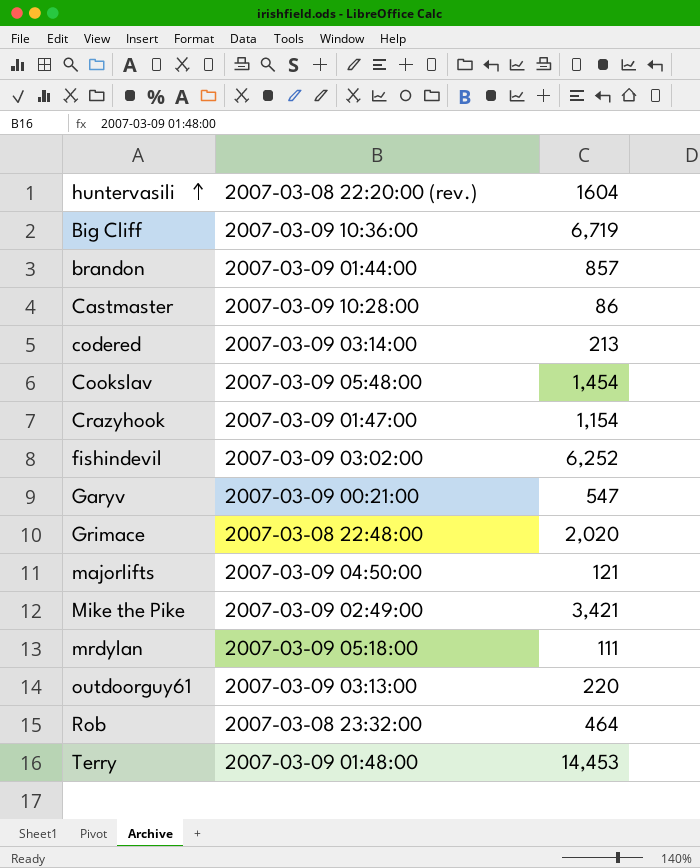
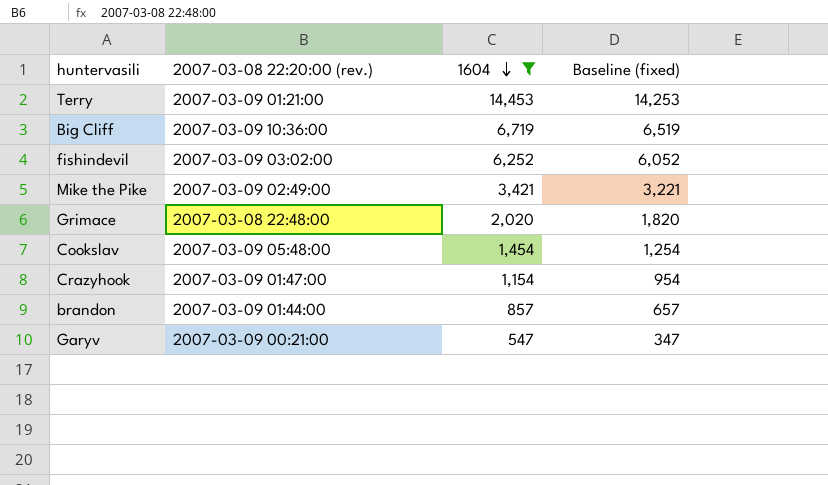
filter: none -> 1604 >= 547
row order: huntervasili ascending -> 1604 descending
column Baseline (fixed) | formula: none -> [1604] - 200
Terry | 2007-03-08 22:20:00 (rev.): 2007-03-09 01:48:00 -> 2007-03-09 01:21:00

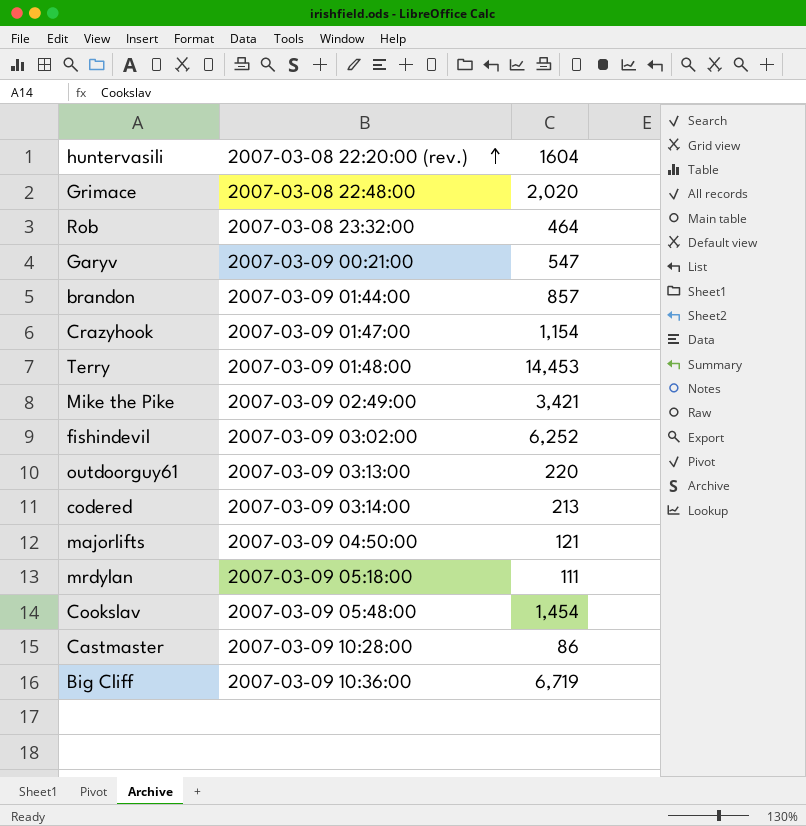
filter: 1604 >= 547 -> none
row order: 1604 descending -> 2007-03-08 22:20:00 (rev.) ascending
column Baseline (fixed) | formula: [1604] - 200 -> none
Terry | 2007-03-08 22:20:00 (rev.): 2007-03-09 01:21:00 -> 2007-03-09 01:48:00

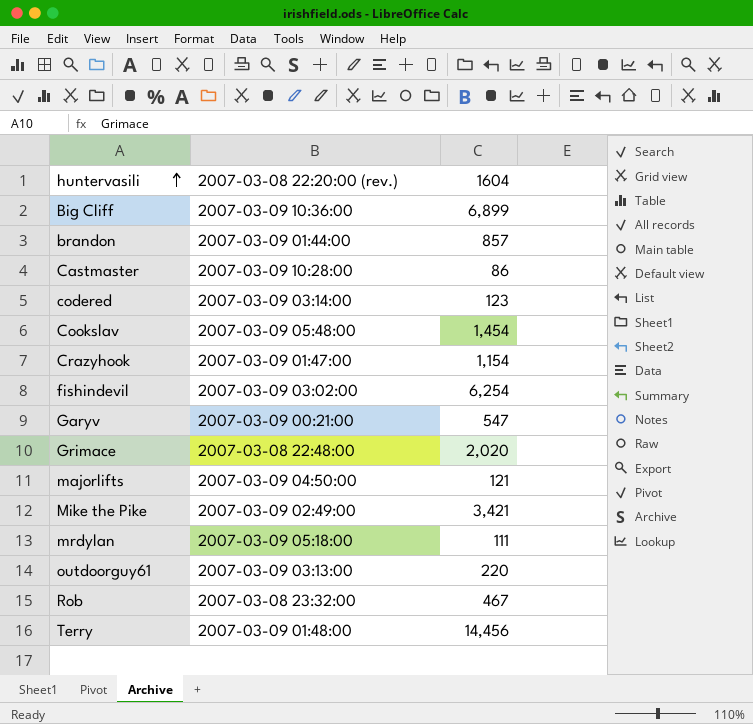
row order: 2007-03-08 22:20:00 (rev.) ascending -> huntervasili ascending
Big Cliff | 1604: 6,719 -> 6,899
codered | 1604: 213 -> 123
fishindevil | 1604: 6,252 -> 6,254
Rob | 1604: 464 -> 467
Terry | 1604: 14,453 -> 14,456

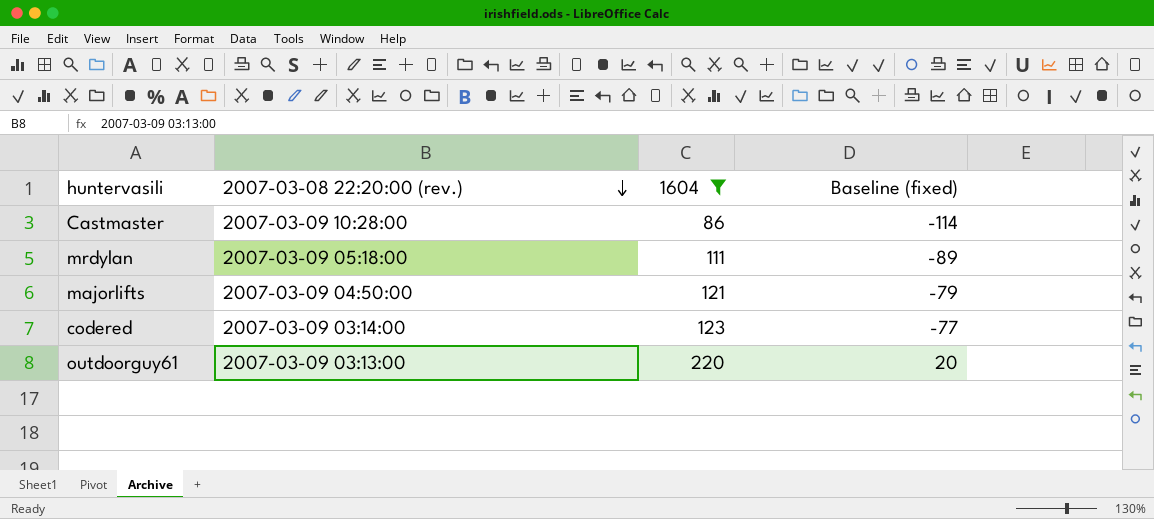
filter: none -> 1604 <= 220
row order: huntervasili ascending -> 2007-03-08 22:20:00 (rev.) descending
column Baseline (fixed) | formula: none -> [1604] - 200

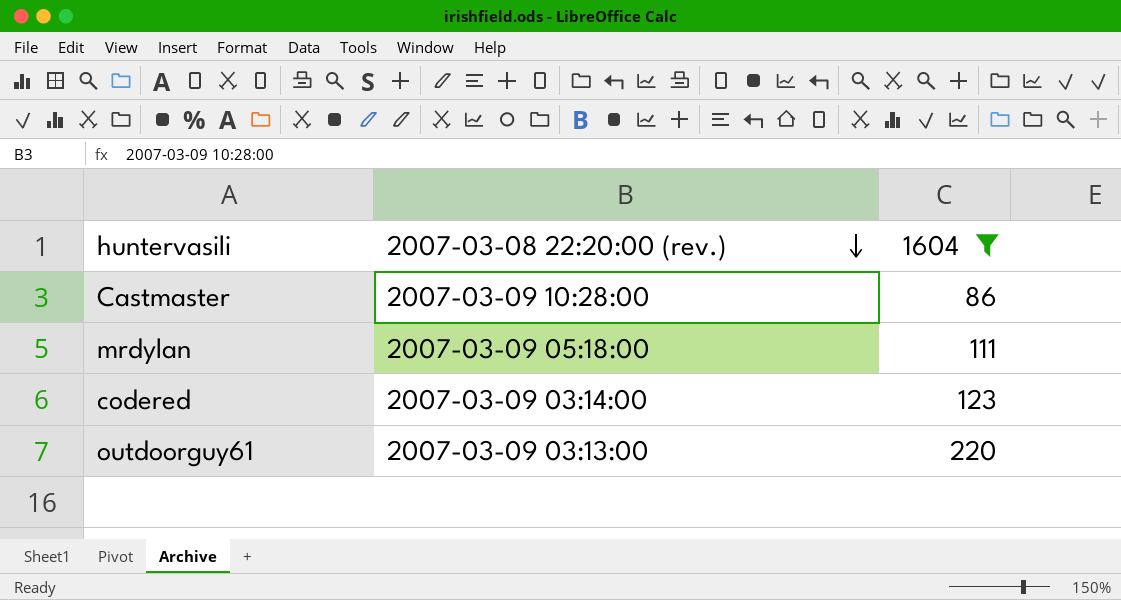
column Baseline (fixed) | formula: [1604] - 200 -> none
row majorlifts: 2007-03-09 04:50:00 | 121 | -79 -> none

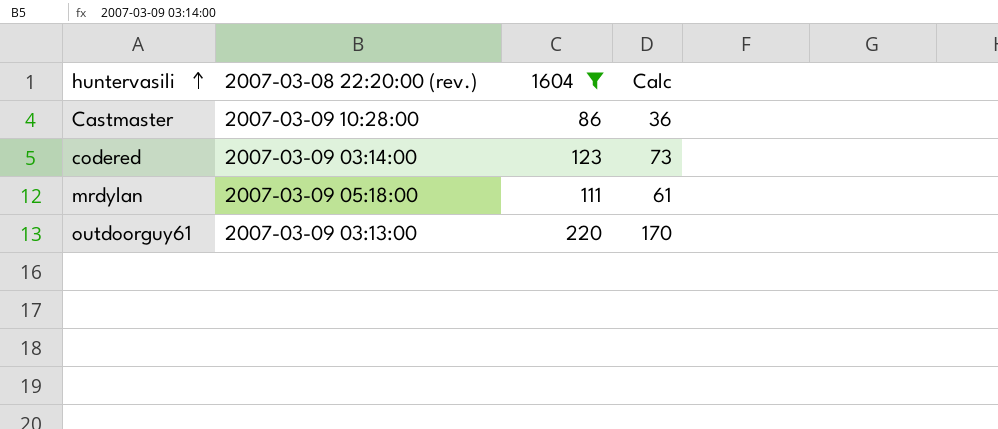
row order: 2007-03-08 22:20:00 (rev.) descending -> huntervasili ascending
column Calc | formula: none -> [1604] - 50

